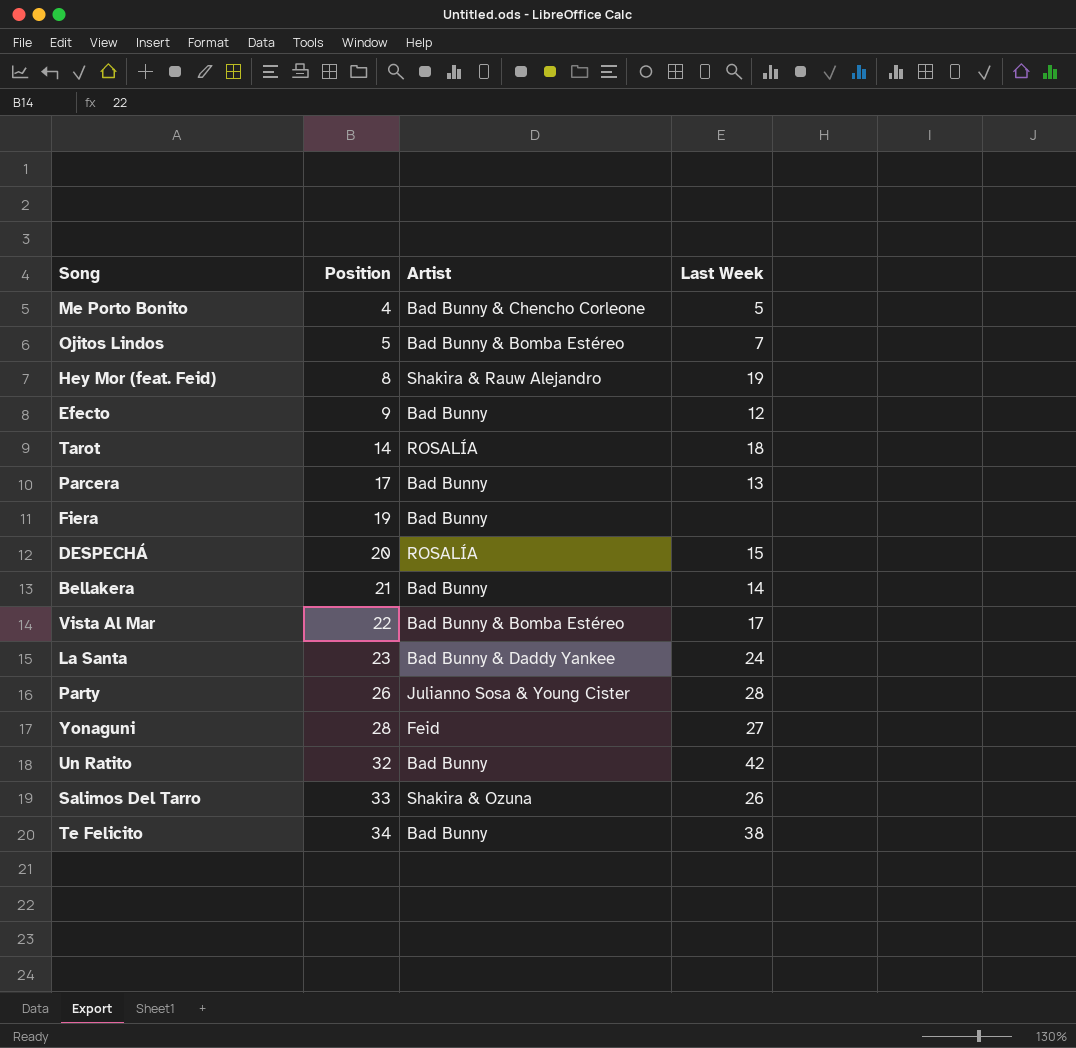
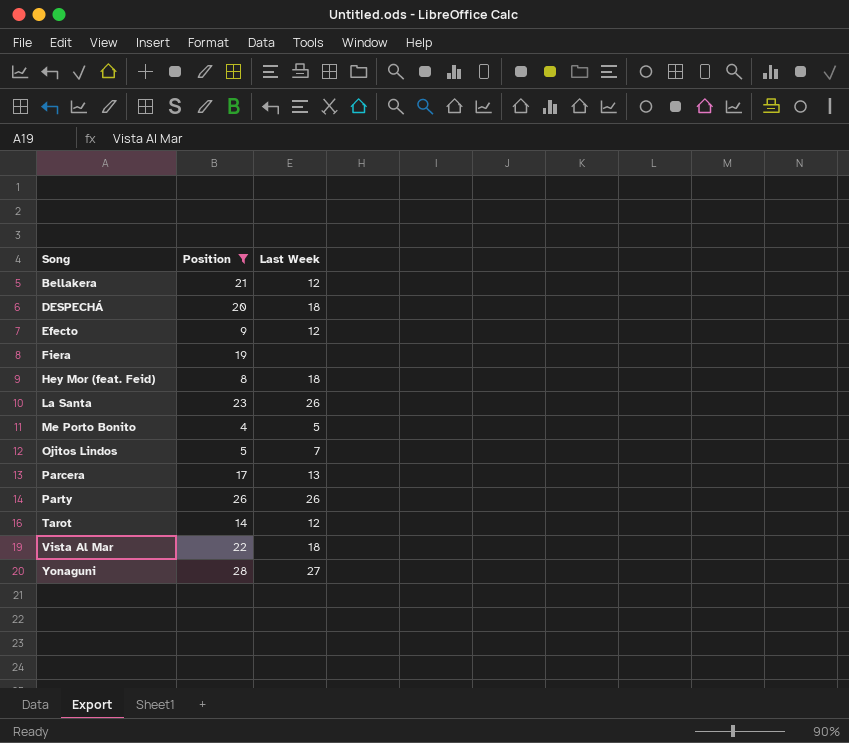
filter: none -> Position <= 28
row order: Position ascending -> Song ascending
column Artist | position: 3 -> none
Bellakera | Last Week: 14 -> 12
DESPECHÁ | Last Week: 15 -> 18
Hey Mor (feat. Feid) | Last Week: 19 -> 18
La Santa | Last Week: 24 -> 26
Party | Last Week: 28 -> 26
Tarot | Last Week: 18 -> 12
Vista Al Mar | Last Week: 17 -> 18

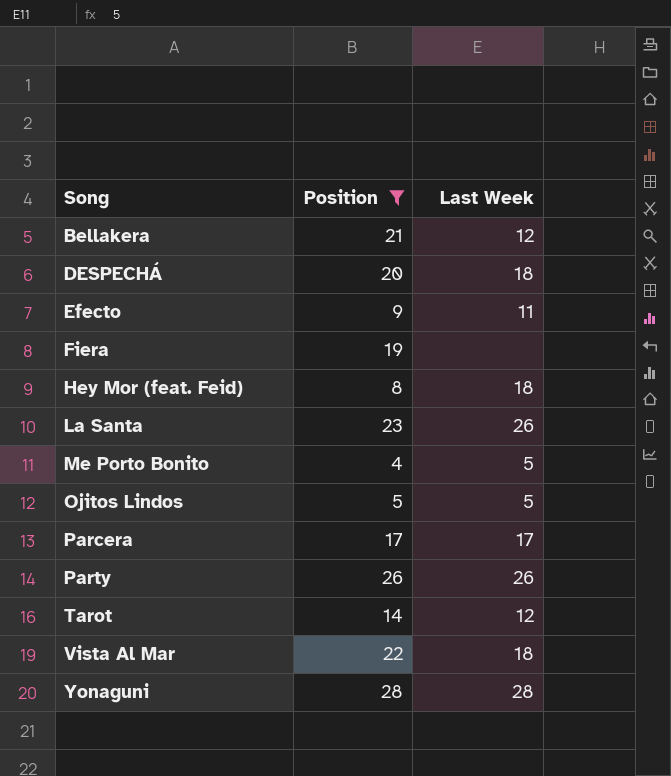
Efecto | Last Week: 12 -> 11
Ojitos Lindos | Last Week: 7 -> 5
Parcera | Last Week: 13 -> 17
Yonaguni | Last Week: 27 -> 28

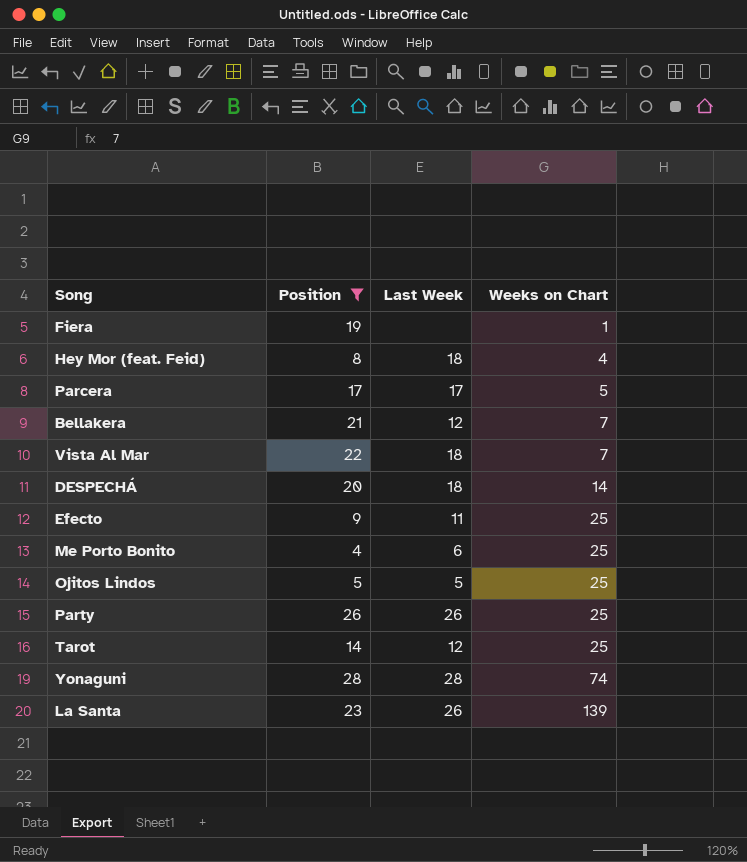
row order: Song ascending -> Weeks on Chart ascending
column Weeks on Chart | position: none -> 4
Me Porto Bonito | Last Week: 5 -> 6

